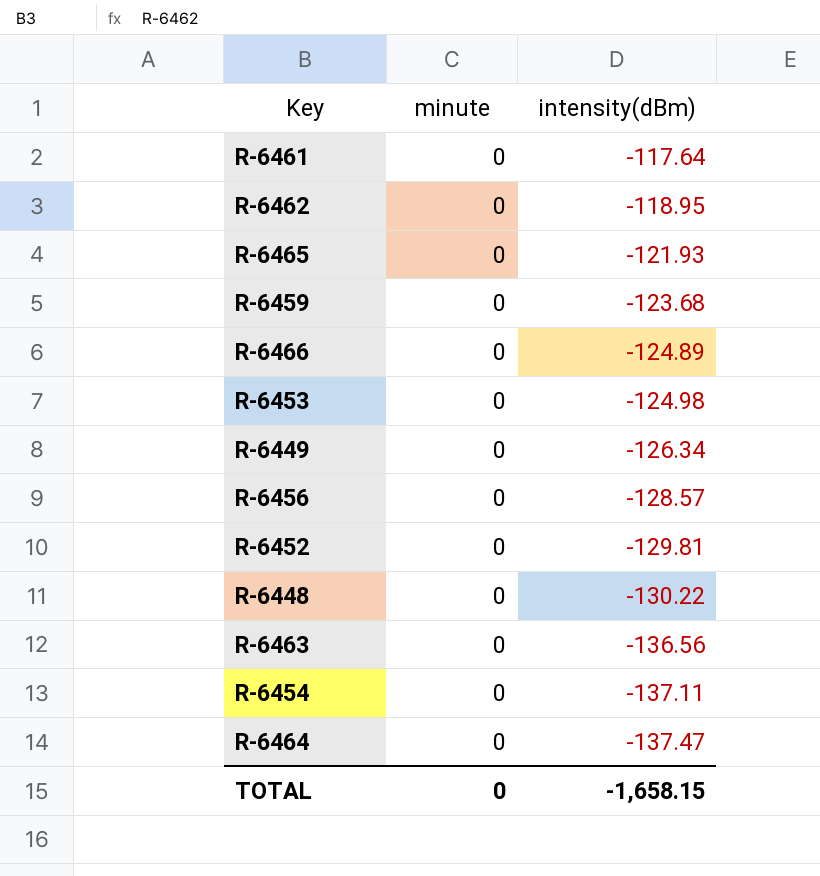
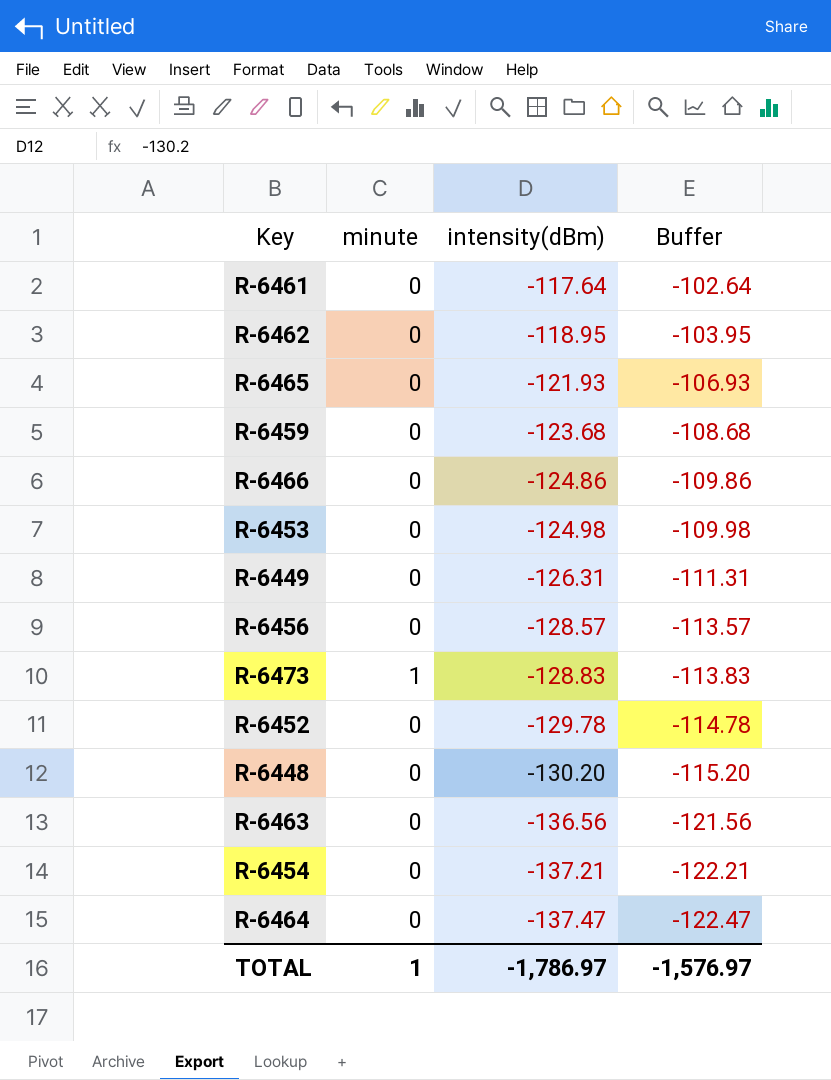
column Buffer | formula: none -> [intensity(dBm)] + 15
R-6466 | intensity(dBm): -124.89 -> -124.86
R-6449 | intensity(dBm): -126.34 -> -126.31
row R-6473: none -> 1 | -128.83 | -113.83
R-6452 | intensity(dBm): -129.81 -> -129.78
R-6448 | intensity(dBm): -130.22 -> -130.20
R-6454 | intensity(dBm): -137.11 -> -137.21
TOTAL | minute: 0 -> 1
TOTAL | intensity(dBm): -1,658.15 -> -1,786.97

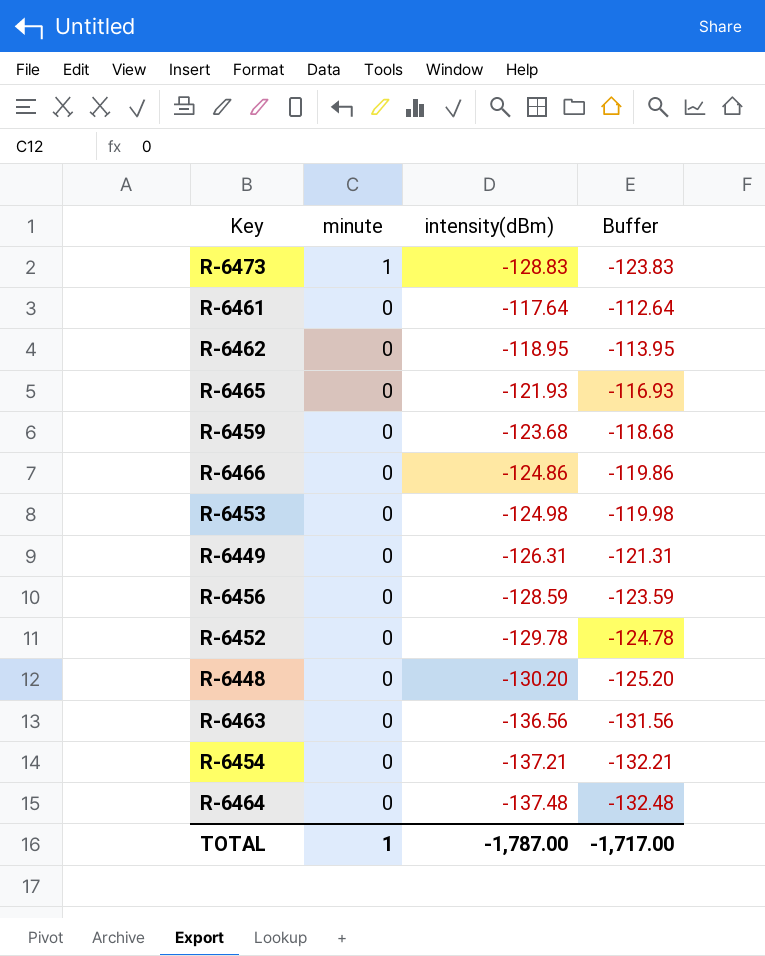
row order: intensity(dBm) descending -> minute descending
column Buffer | formula: [intensity(dBm)] + 15 -> [intensity(dBm)] + 5
R-6456 | intensity(dBm): -128.57 -> -128.59
R-6464 | intensity(dBm): -137.47 -> -137.48
TOTAL | intensity(dBm): -1,786.97 -> -1,787.00
TOTAL | Buffer: -1,576.97 -> -1,717.00

